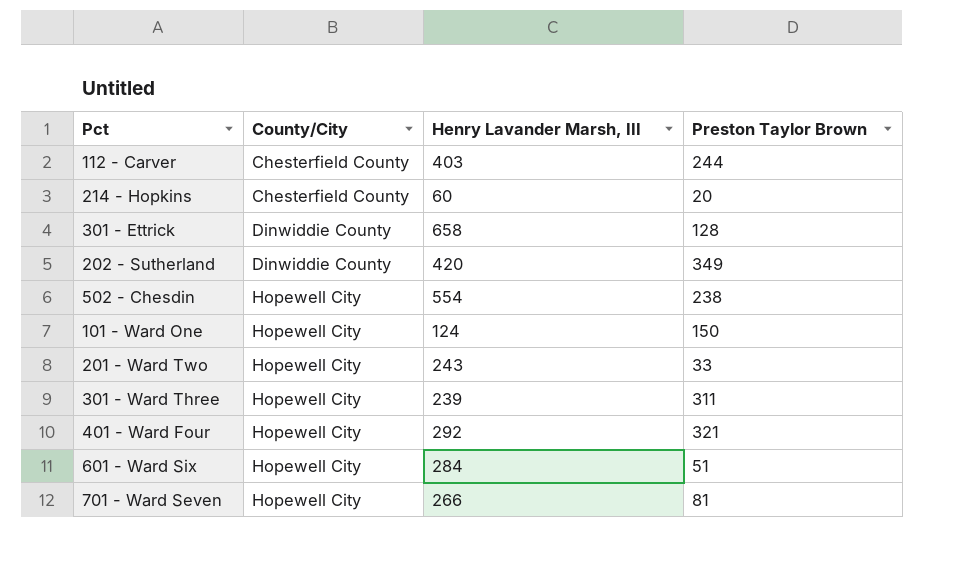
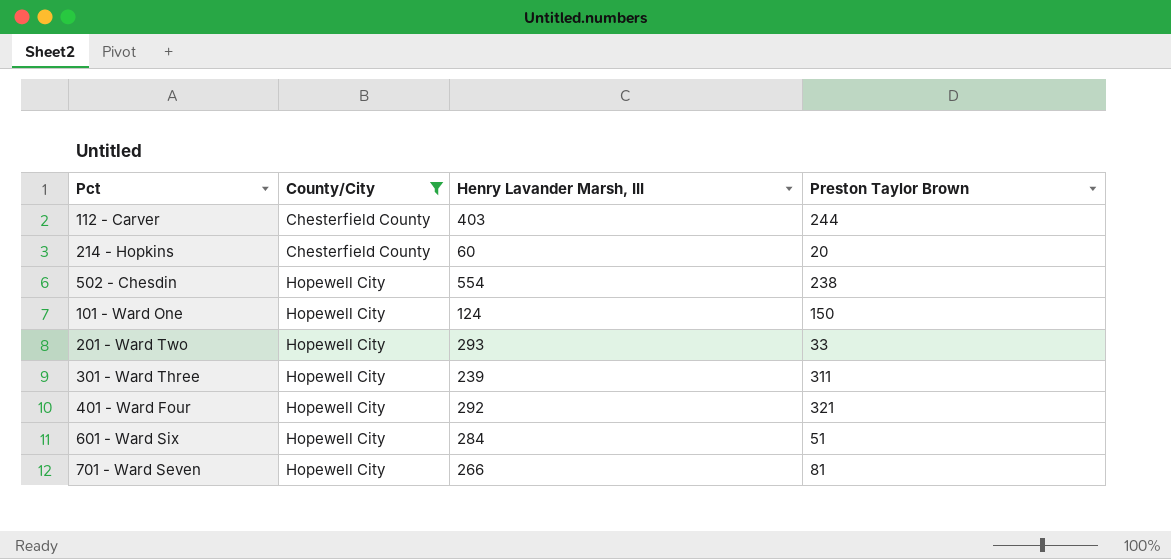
filter: none -> County/City != Dinwiddie County
201 - Ward Two | Henry Lavander Marsh, III: 243 -> 293

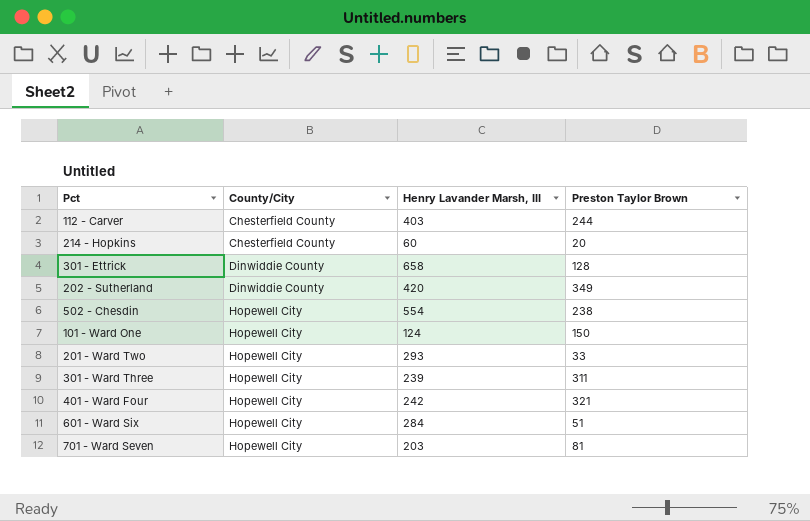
filter: County/City != Dinwiddie County -> none
401 - Ward Four | Henry Lavander Marsh, III: 292 -> 242
701 - Ward Seven | Henry Lavander Marsh, III: 266 -> 203

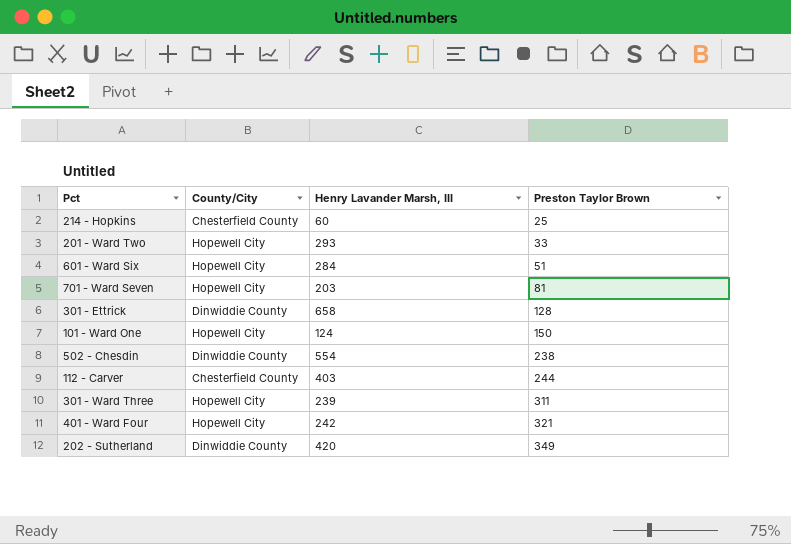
row order: County/City ascending -> Preston Taylor Brown ascending
214 - Hopkins | Preston Taylor Brown: 20 -> 25
502 - Chesdin | County/City: Hopewell City -> Dinwiddie County

